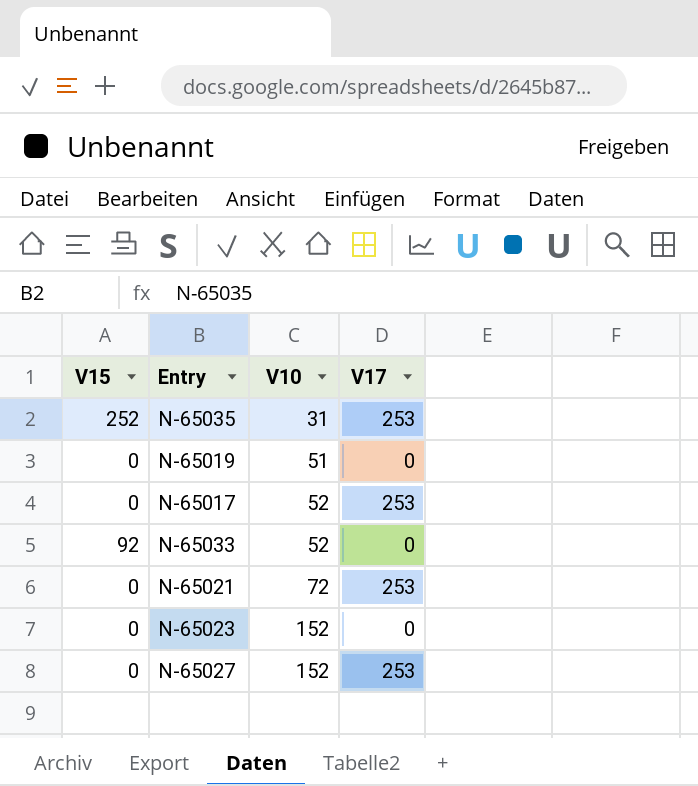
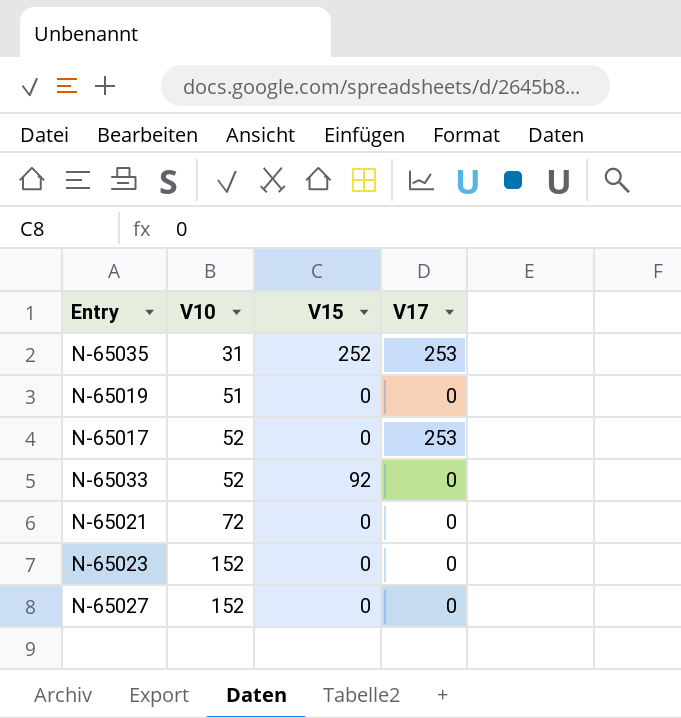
column V15 | position: 1 -> 3
N-65021 | V17: 253 -> 0
N-65027 | V17: 253 -> 0

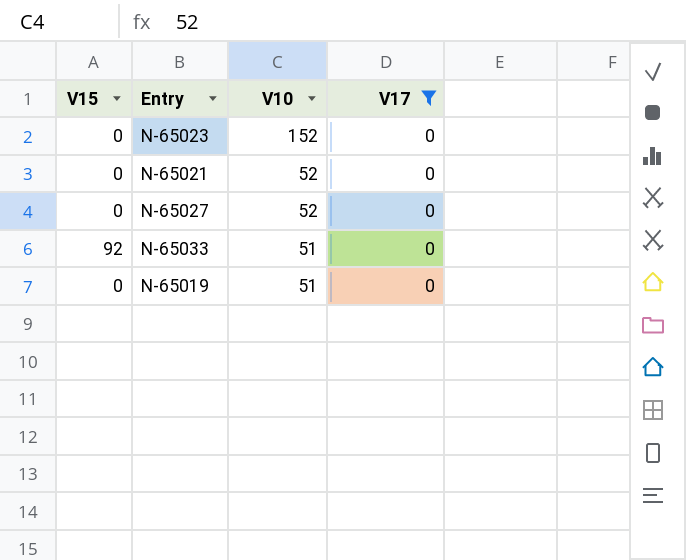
filter: none -> V17 = 0
row order: V10 ascending -> V10 descending
column V15 | position: 3 -> 1
N-65021 | V10: 72 -> 52
N-65027 | V10: 152 -> 52
N-65033 | V10: 52 -> 51

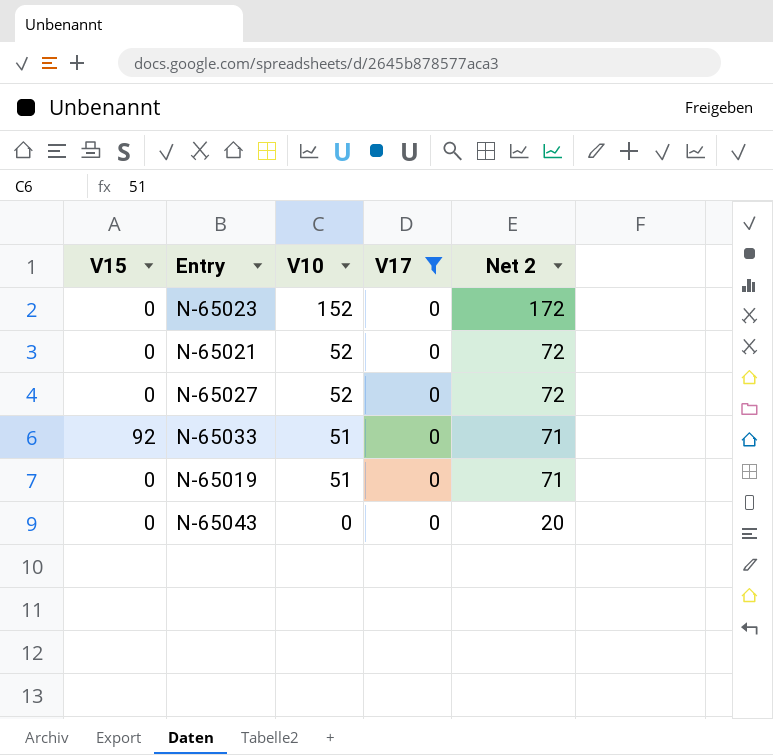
column Net 2 | formula: none -> [V10] + 20
row N-65043: none -> 0 | 0 | 0 | 20

